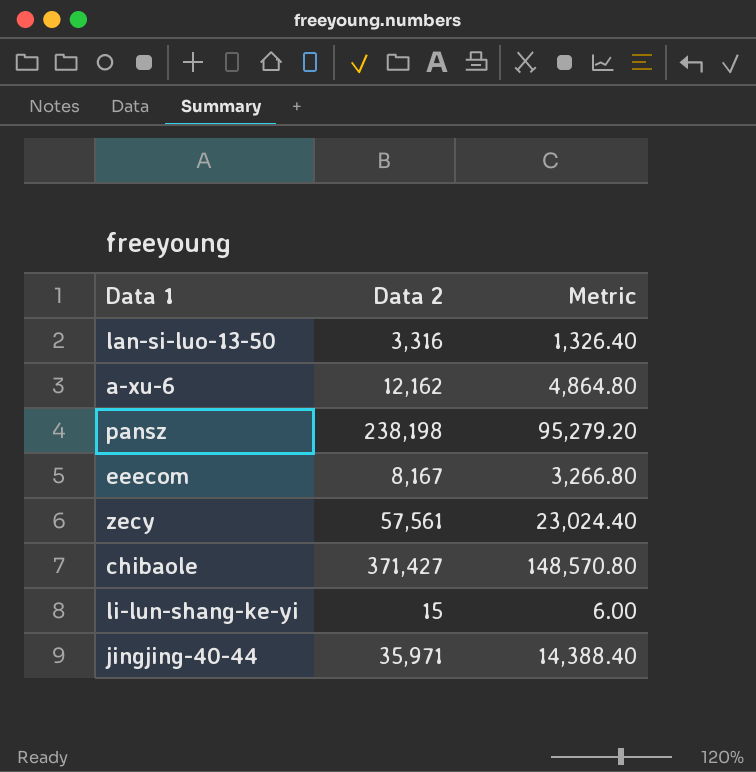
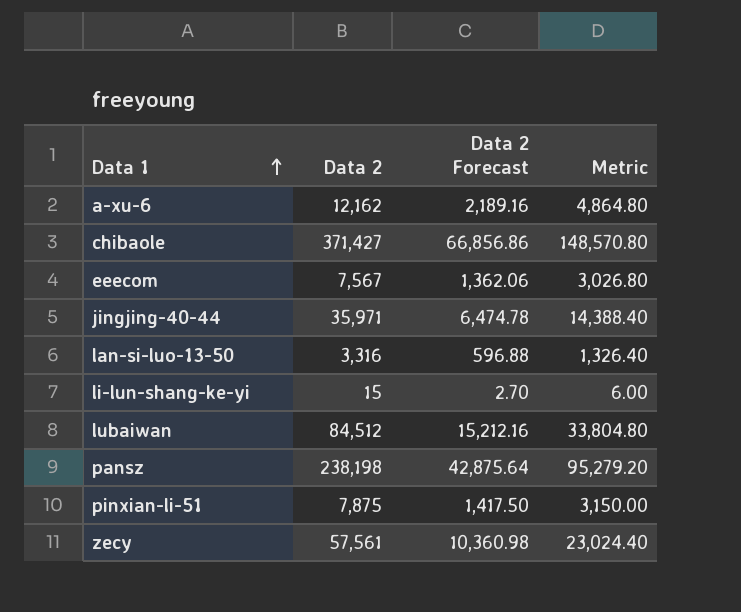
row order: none -> Data 1 ascending
column Data 2 Forecast | formula: none -> [Data 2] * 0.18
eeecom | Data 2: 8,167 -> 7,567
eeecom | Metric: 3,266.80 -> 3,026.80
row lubaiwan: none -> 84,512 | 15,212.16 | 33,804.80
row pinxian-li-51: none -> 7,875 | 1,417.50 | 3,150.00

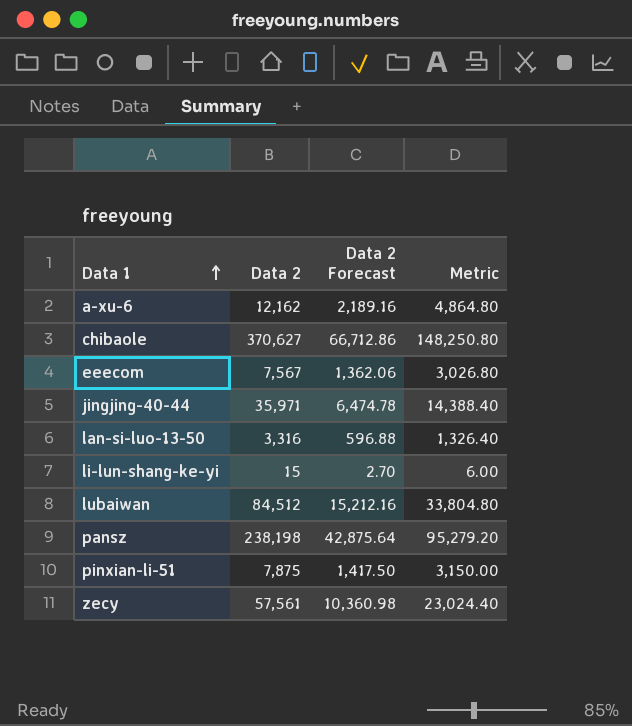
chibaole | Data 2: 371,427 -> 370,627
chibaole | Data 2 Forecast: 66,856.86 -> 66,712.86
chibaole | Metric: 148,570.80 -> 148,250.80

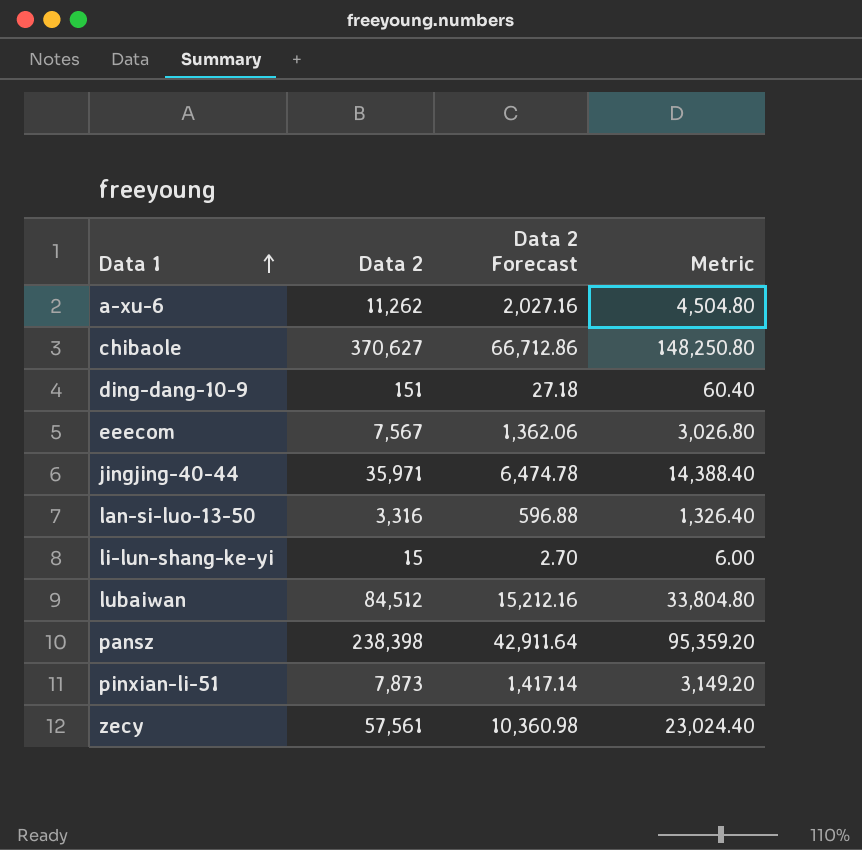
a-xu-6 | Data 2: 12,162 -> 11,262
a-xu-6 | Data 2 Forecast: 2,189.16 -> 2,027.16
a-xu-6 | Metric: 4,864.80 -> 4,504.80
row ding-dang-10-9: none -> 151 | 27.18 | 60.40
pansz | Data 2: 238,198 -> 238,398
pansz | Data 2 Forecast: 42,875.64 -> 42,911.64
pansz | Metric: 95,279.20 -> 95,359.20
pinxian-li-51 | Data 2: 7,875 -> 7,873
pinxian-li-51 | Data 2 Forecast: 1,417.50 -> 1,417.14
pinxian-li-51 | Metric: 3,150.00 -> 3,149.20

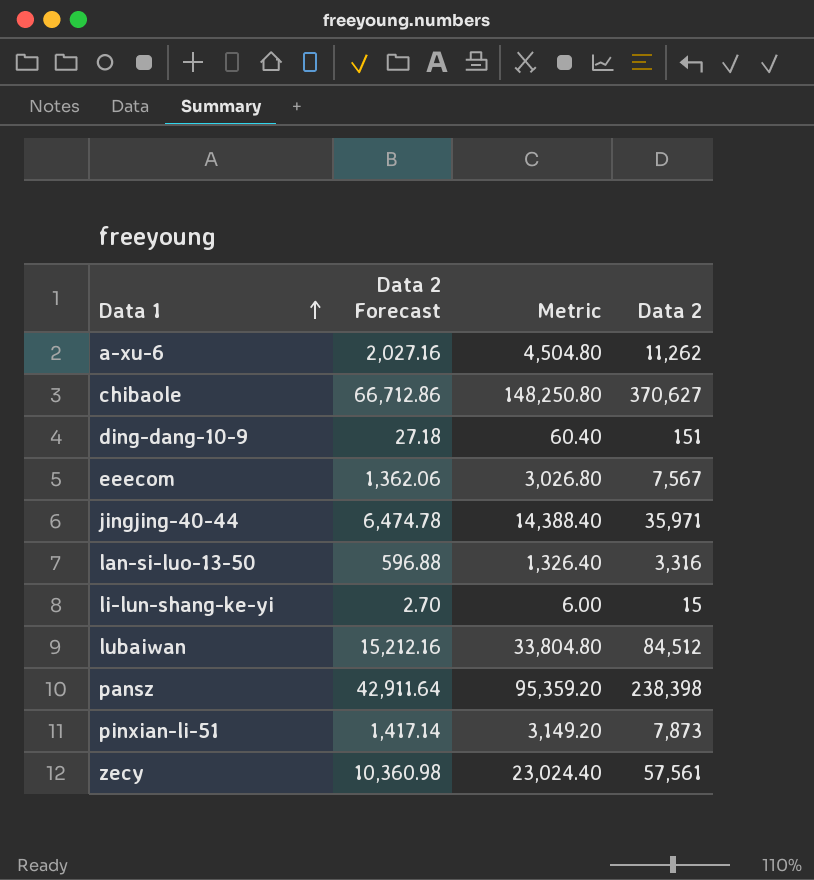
column Data 2 | position: 2 -> 4

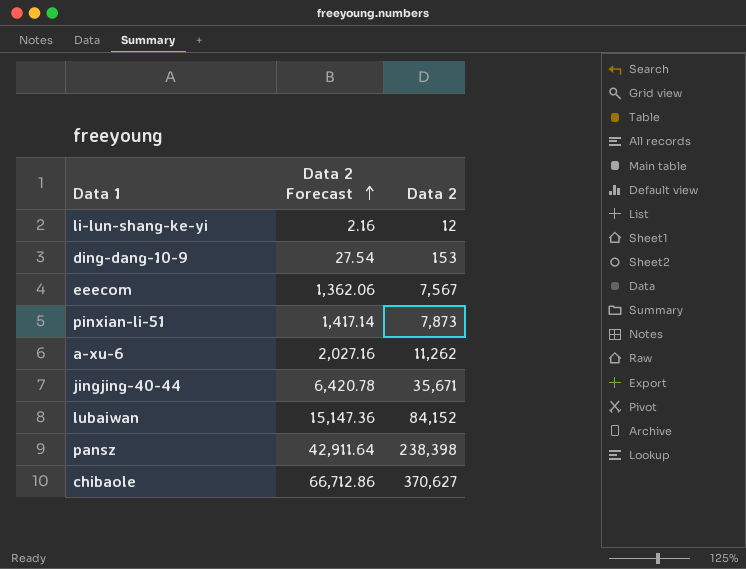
row order: Data 1 ascending -> Data 2 Forecast ascending
column Metric | formula: [Data 2] * 0.4 -> none
row lan-si-luo-13-50: 596.88 | 1,326.40 | 3,316 -> none
row zecy: 10,360.98 | 23,024.40 | 57,561 -> none
li-lun-shang-ke-yi | Data 2 Forecast: 2.70 -> 2.16
li-lun-shang-ke-yi | Data 2: 15 -> 12
ding-dang-10-9 | Data 2 Forecast: 27.18 -> 27.54
ding-dang-10-9 | Data 2: 151 -> 153
jingjing-40-44 | Data 2 Forecast: 6,474.78 -> 6,420.78
jingjing-40-44 | Data 2: 35,971 -> 35,671
lubaiwan | Data 2 Forecast: 15,212.16 -> 15,147.36
lubaiwan | Data 2: 84,512 -> 84,152

